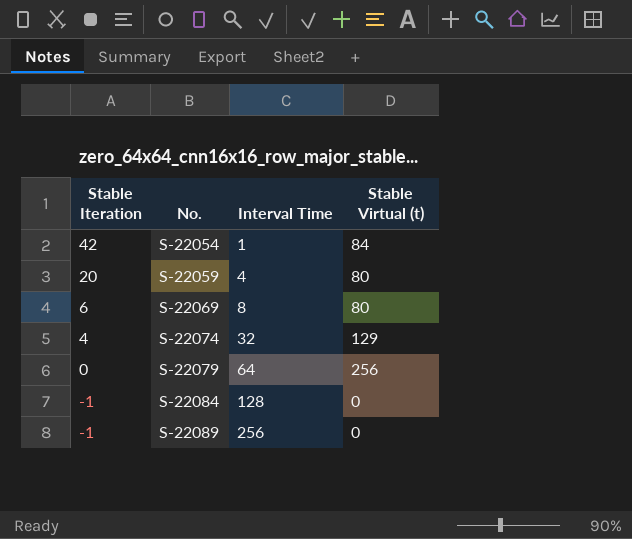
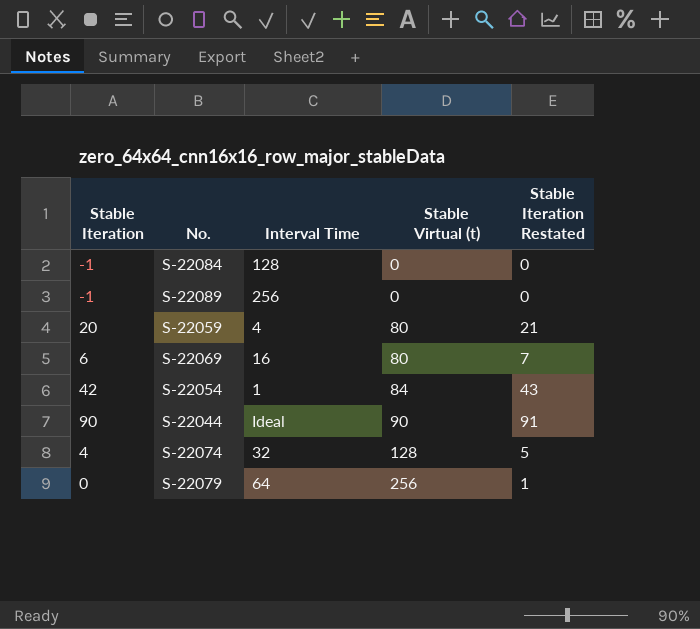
row order: Stable Iteration descending -> Stable Virtual (t) ascending
column Stable Iteration Restated | formula: none -> [Stable Iteration] + 1
S-22069 | Interval Time: 8 -> 16
row S-22044: none -> 90 | Ideal | 90 | 91
S-22074 | Stable Virtual (t): 129 -> 128

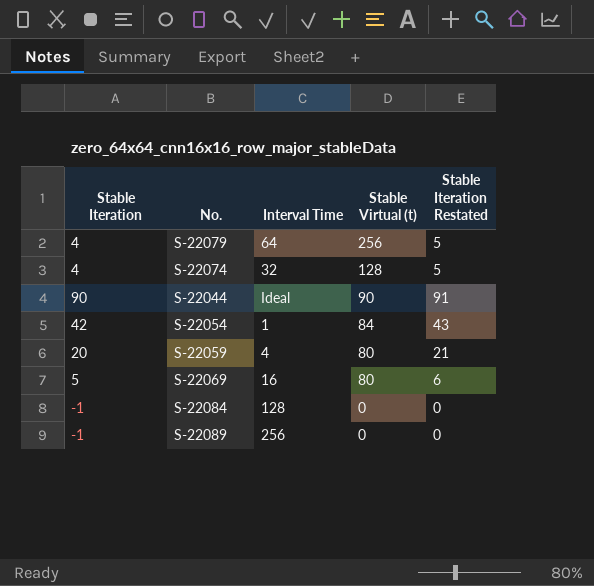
row order: Stable Virtual (t) ascending -> Stable Virtual (t) descending
S-22079 | Stable Iteration: 0 -> 4
S-22079 | Stable Iteration Restated: 1 -> 5
S-22069 | Stable Iteration: 6 -> 5
S-22069 | Stable Iteration Restated: 7 -> 6

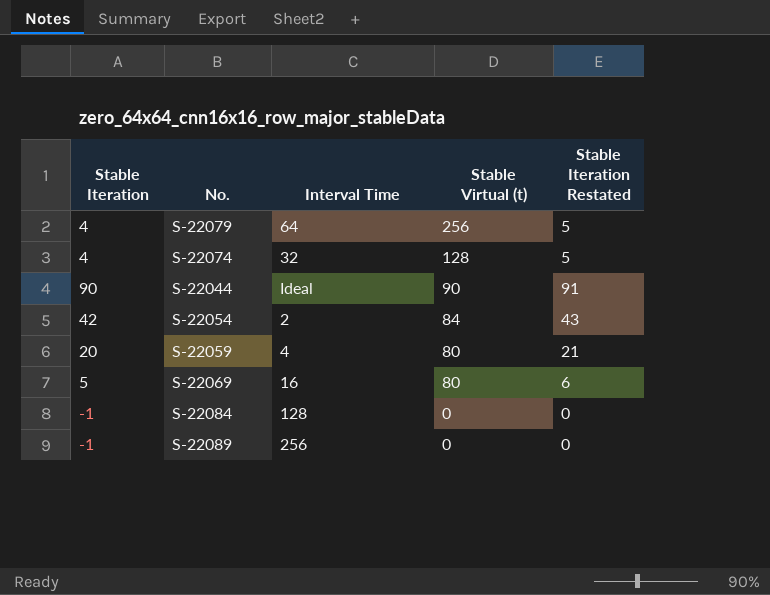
S-22054 | Interval Time: 1 -> 2

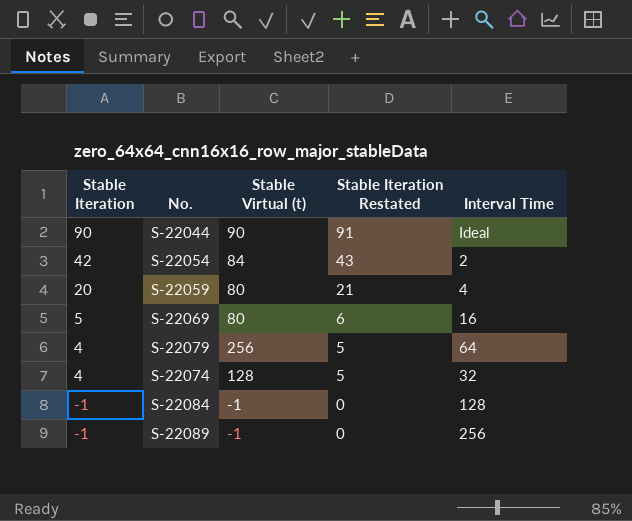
row order: Stable Virtual (t) descending -> Stable Iteration descending
column Interval Time | position: 3 -> 5
S-22084 | Stable Virtual (t): 0 -> -1
S-22089 | Stable Virtual (t): 0 -> -1

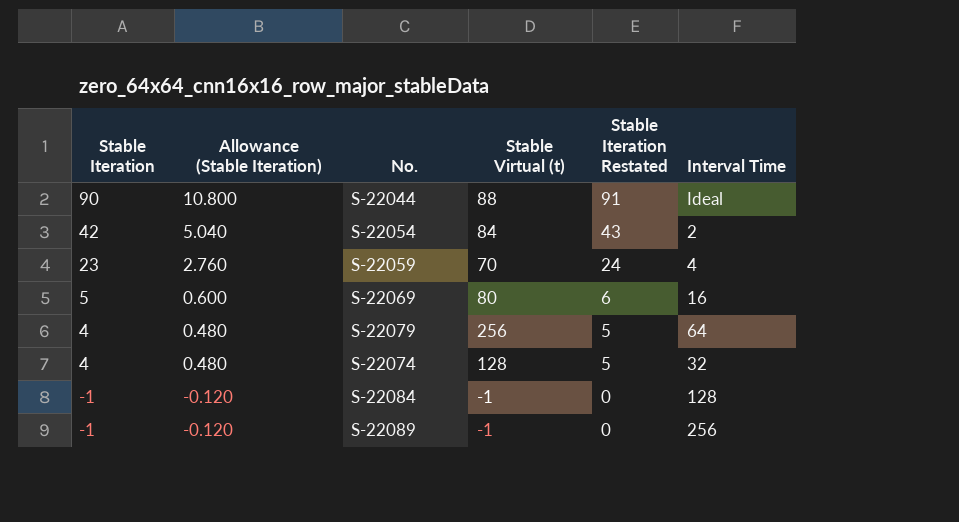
column Allowance (Stable Iteration) | formula: none -> [Stable Iteration] * 0.12
S-22044 | Stable Virtual (t): 90 -> 88
S-22059 | Stable Iteration: 20 -> 23
S-22059 | Stable Virtual (t): 80 -> 70
S-22059 | Stable Iteration Restated: 21 -> 24

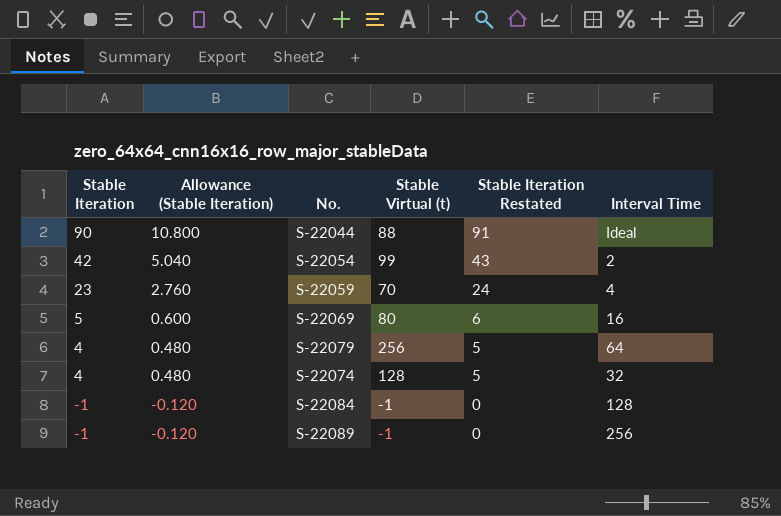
S-22054 | Stable Virtual (t): 84 -> 99

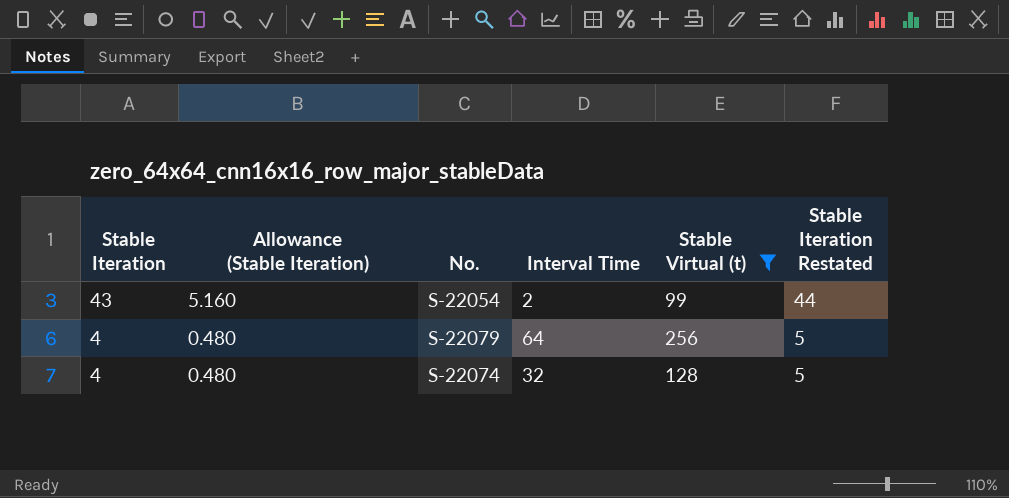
filter: none -> Stable Virtual (t) >= 99
column Interval Time | position: 6 -> 4
S-22054 | Stable Iteration: 42 -> 43
S-22054 | Allowance (Stable Iteration): 5.040 -> 5.160
S-22054 | Stable Iteration Restated: 43 -> 44

